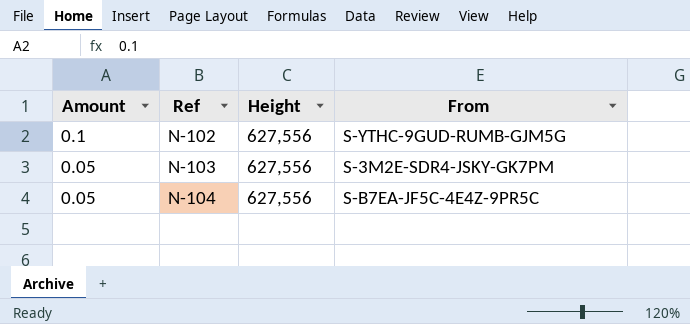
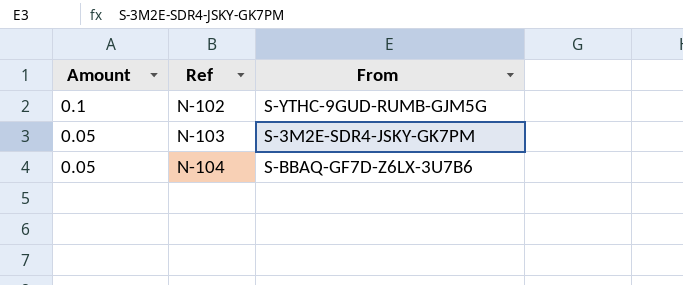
column Height | position: 3 -> none
N-104 | From: S-B7EA-JF5C-4E4Z-9PR5C -> S-BBAQ-GF7D-Z6LX-3U7B6

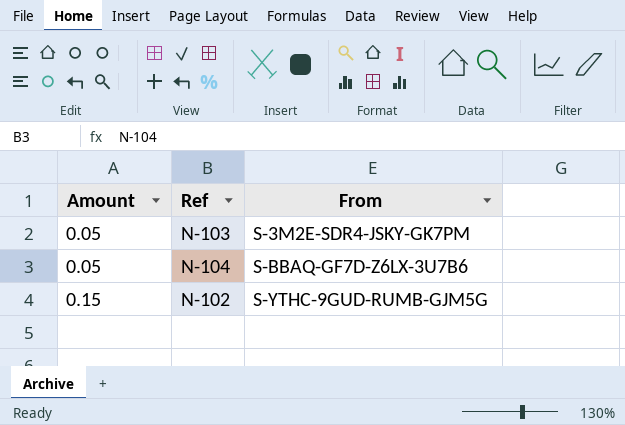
row order: Amount descending -> Amount ascending
N-102 | Amount: 0.1 -> 0.15

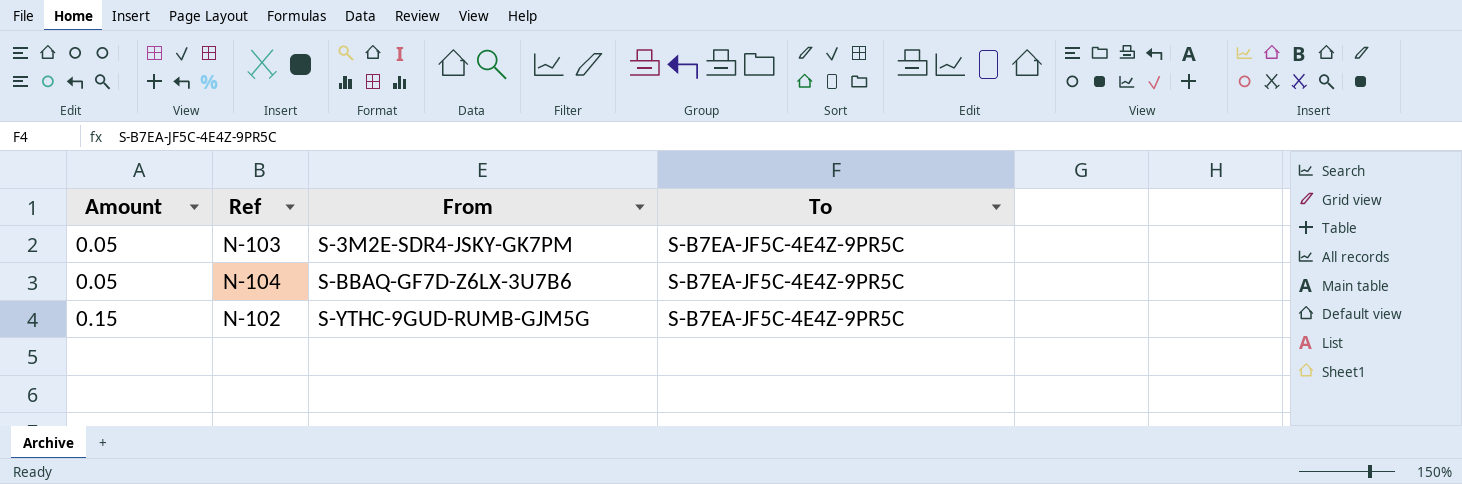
column To | position: none -> 4

